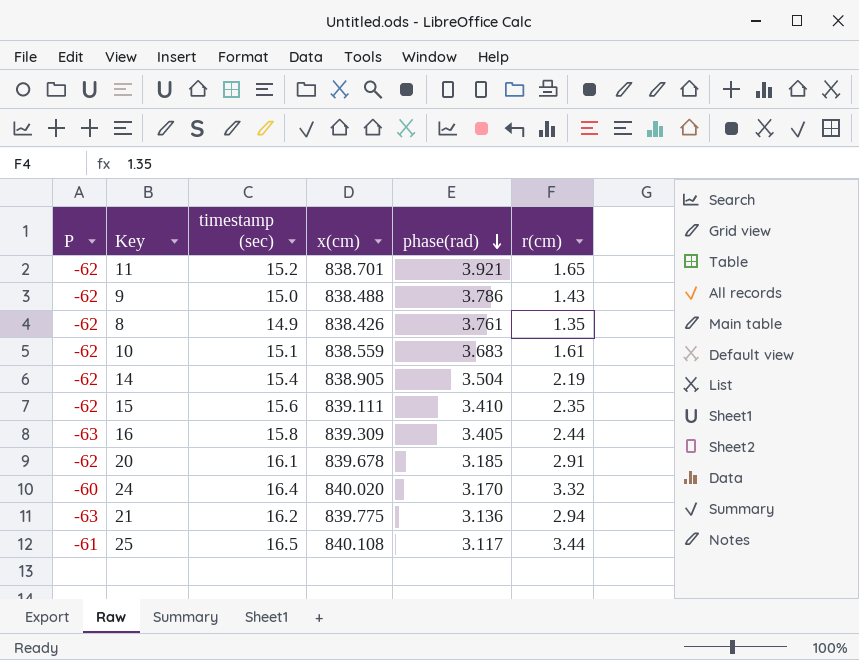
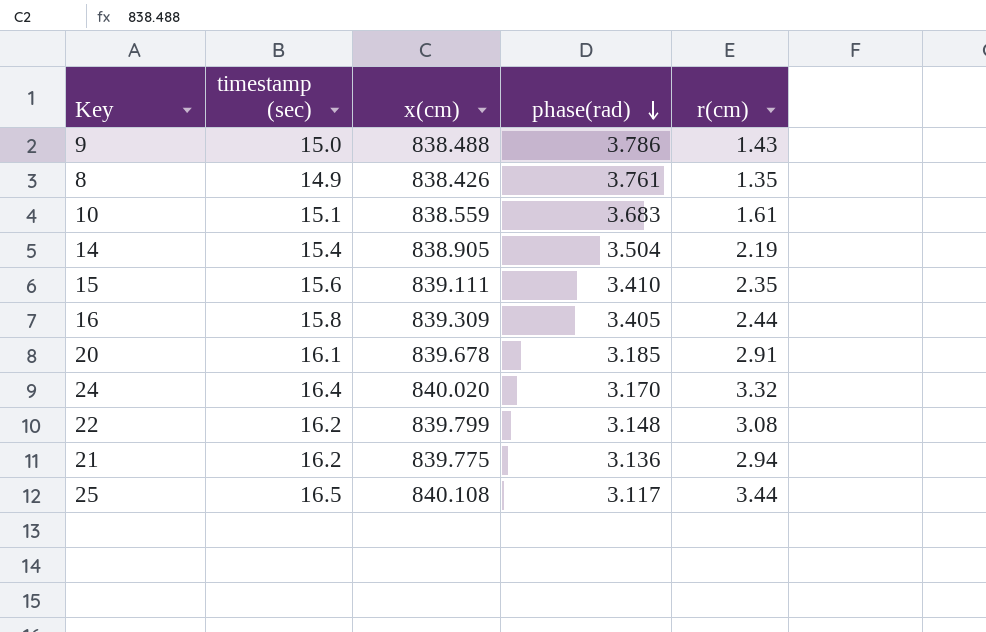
column P | position: 1 -> none
row 11: -62 | 15.2 | 838.701 | 3.921 | 1.65 -> none
row 22: none -> 16.2 | 839.799 | 3.148 | 3.08

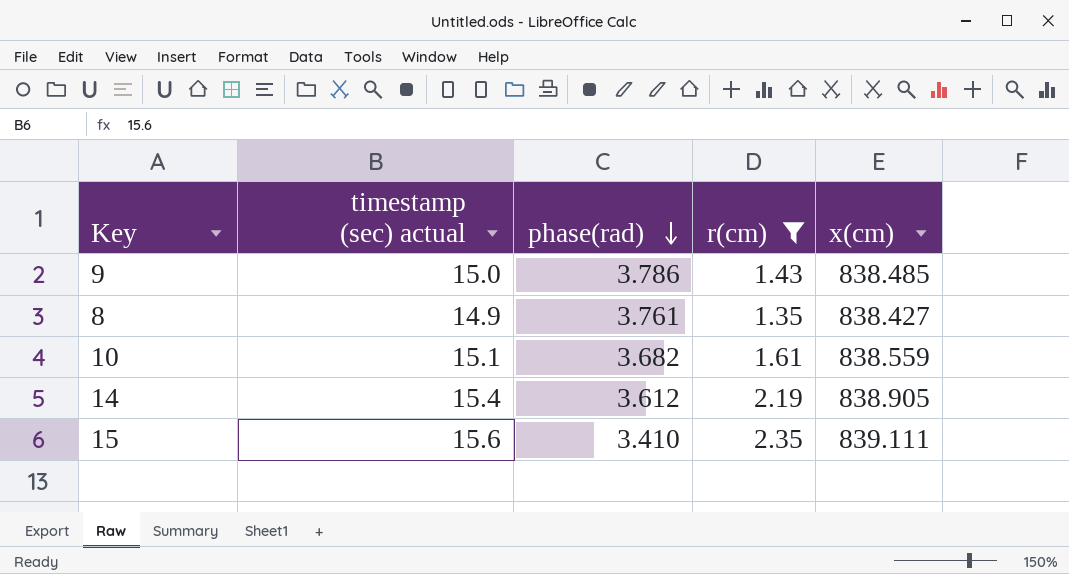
filter: none -> r(cm) <= 2.35
column name: timestamp (sec) -> timestamp (sec) actual
column x(cm) | position: 3 -> 5
9 | x(cm): 838.488 -> 838.485
8 | x(cm): 838.426 -> 838.427
10 | phase(rad): 3.683 -> 3.682
14 | phase(rad): 3.504 -> 3.612

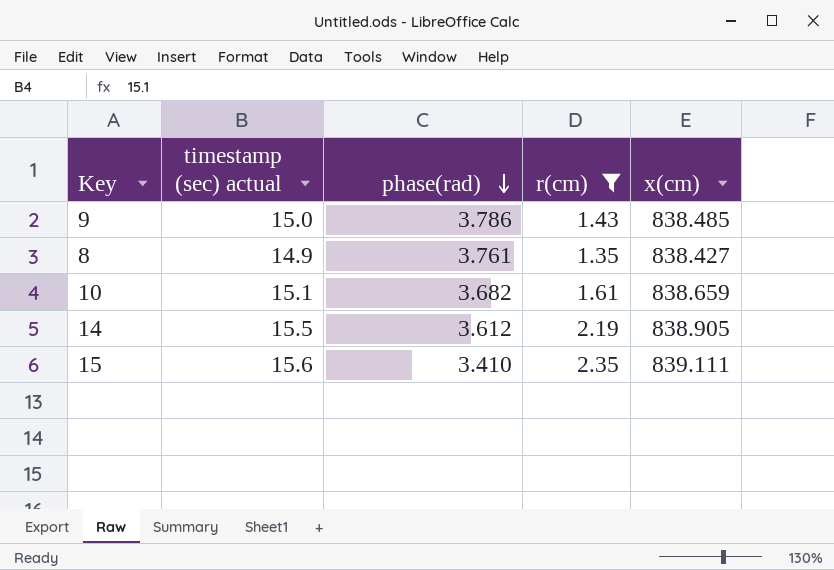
10 | x(cm): 838.559 -> 838.659
14 | timestamp (sec) actual: 15.4 -> 15.5

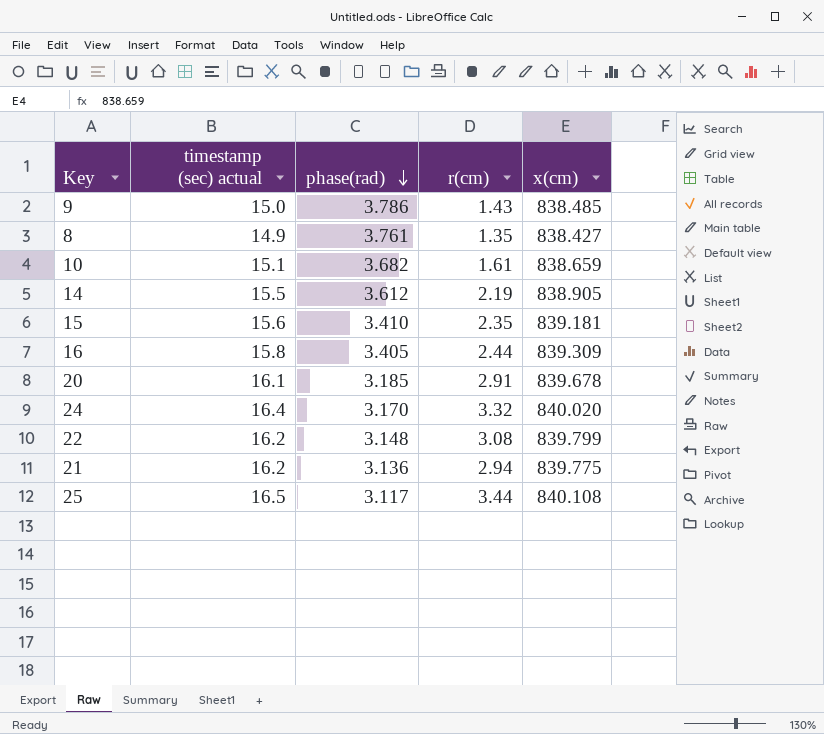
filter: r(cm) <= 2.35 -> none
15 | x(cm): 839.111 -> 839.181

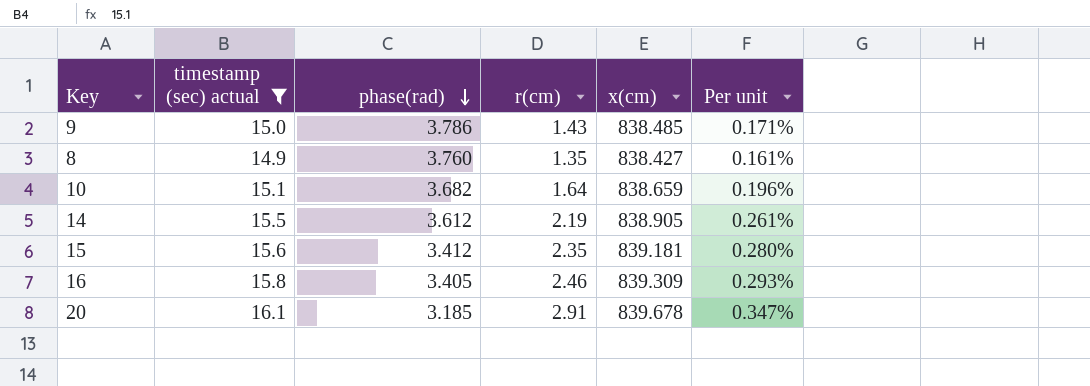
filter: none -> timestamp (sec) actual <= 16.1
column Per unit | formula: none -> [r(cm)] / [x(cm)]
8 | phase(rad): 3.761 -> 3.760
10 | r(cm): 1.61 -> 1.64
15 | phase(rad): 3.410 -> 3.412
16 | r(cm): 2.44 -> 2.46

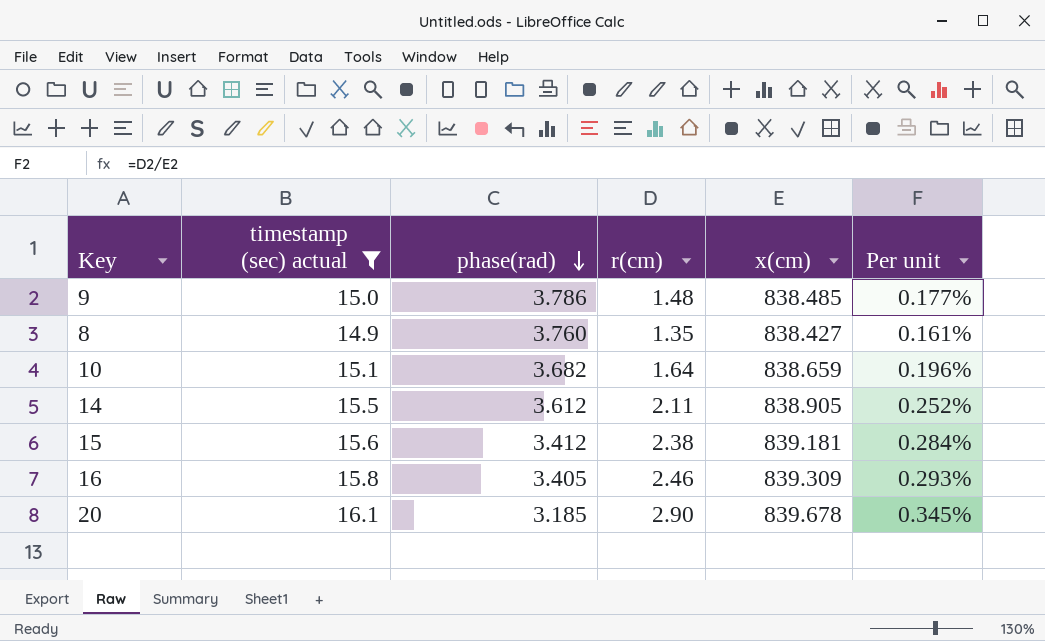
9 | r(cm): 1.43 -> 1.48
9 | Per unit: 0.171% -> 0.177%
14 | r(cm): 2.19 -> 2.11
14 | Per unit: 0.261% -> 0.252%
15 | r(cm): 2.35 -> 2.38
15 | Per unit: 0.280% -> 0.284%
20 | r(cm): 2.91 -> 2.90
20 | Per unit: 0.347% -> 0.345%

